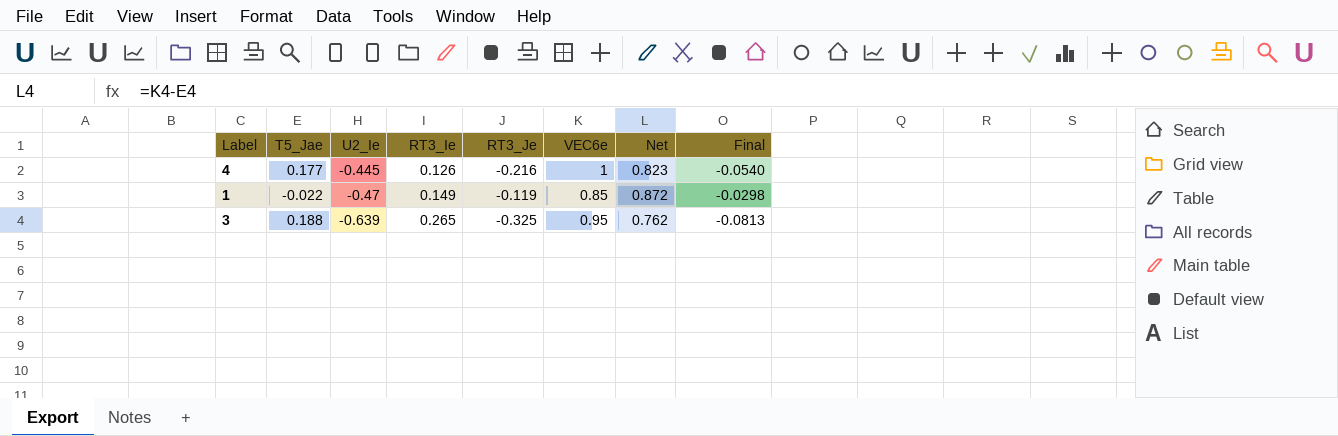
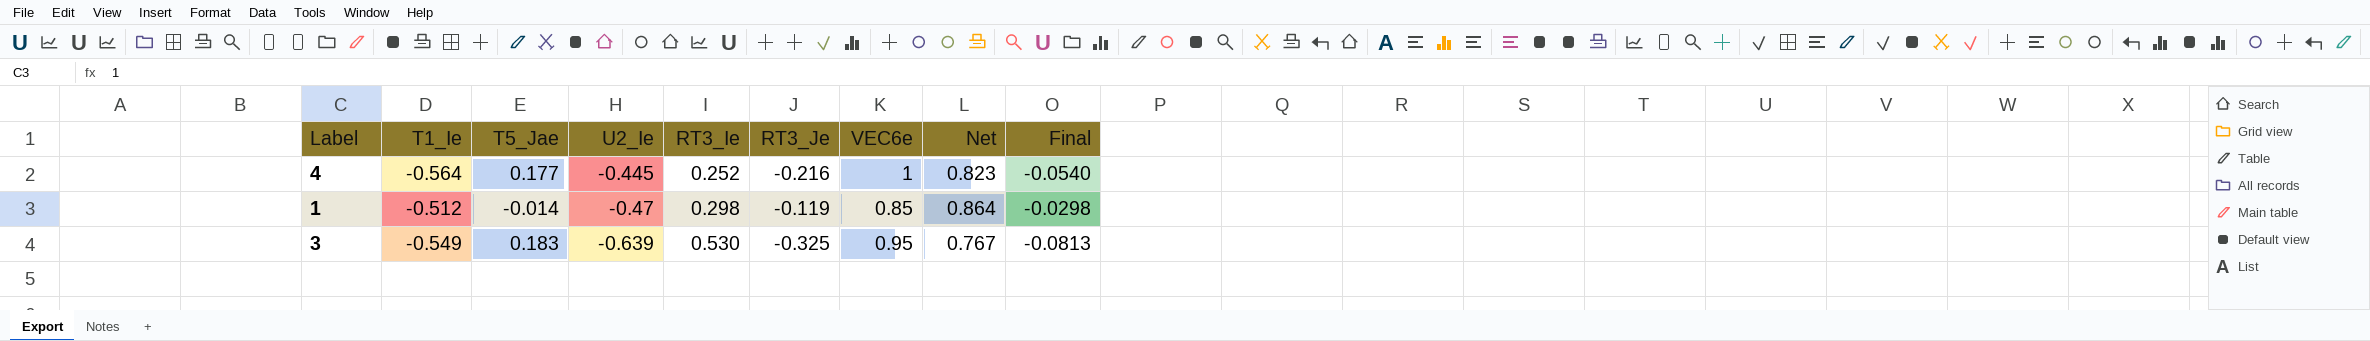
column T1_Ie | position: none -> 2
4 | RT3_Ie: 0.126 -> 0.252
1 | T5_Jae: -0.022 -> -0.014
1 | RT3_Ie: 0.149 -> 0.298
1 | Net: 0.872 -> 0.864
3 | T5_Jae: 0.188 -> 0.183
3 | RT3_Ie: 0.265 -> 0.530
3 | Net: 0.762 -> 0.767

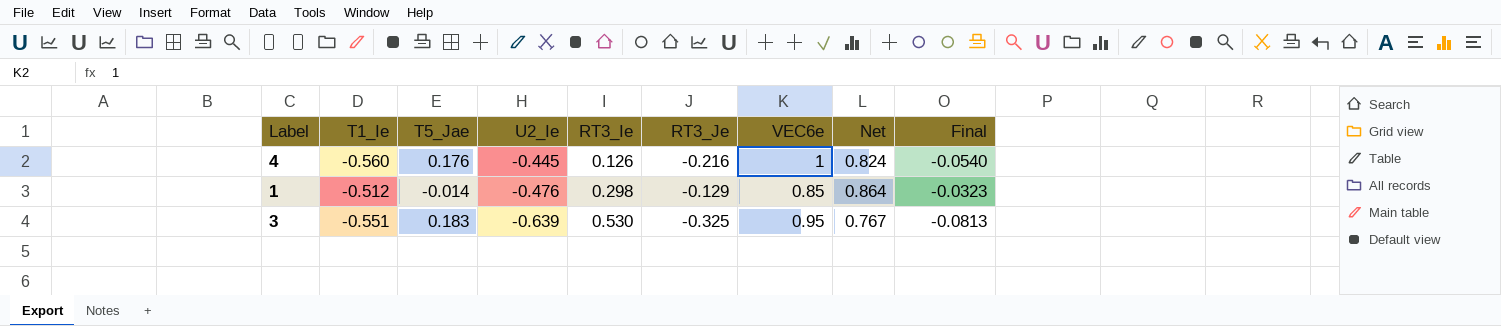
4 | T1_Ie: -0.564 -> -0.560
4 | T5_Jae: 0.177 -> 0.176
4 | RT3_Ie: 0.252 -> 0.126
4 | Net: 0.823 -> 0.824
1 | U2_Ie: -0.47 -> -0.476
1 | RT3_Je: -0.119 -> -0.129
1 | Final: -0.0298 -> -0.0323
3 | T1_Ie: -0.549 -> -0.551

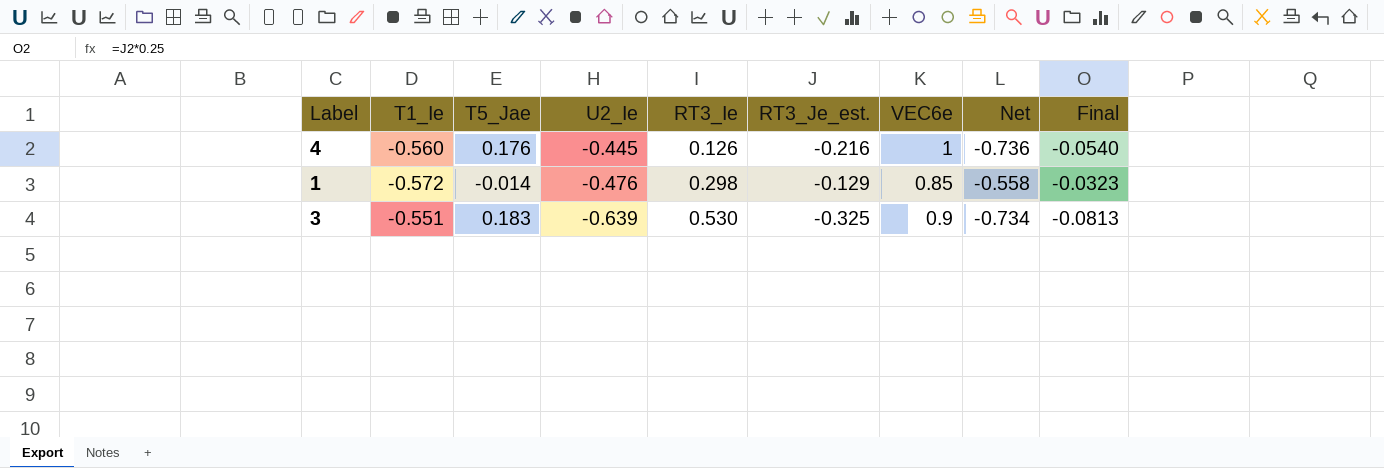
column name: RT3_Je -> RT3_Je_est.
column Net | formula: [VEC6e] - [T5_Jae] -> [T1_Ie] - [T5_Jae]
1 | T1_Ie: -0.512 -> -0.572
3 | VEC6e: 0.95 -> 0.9

